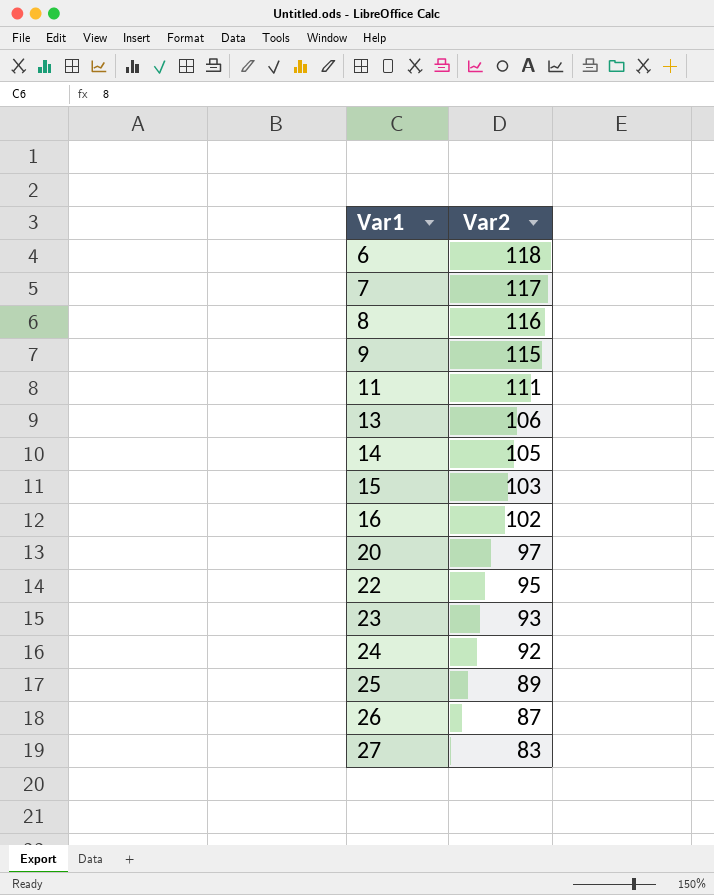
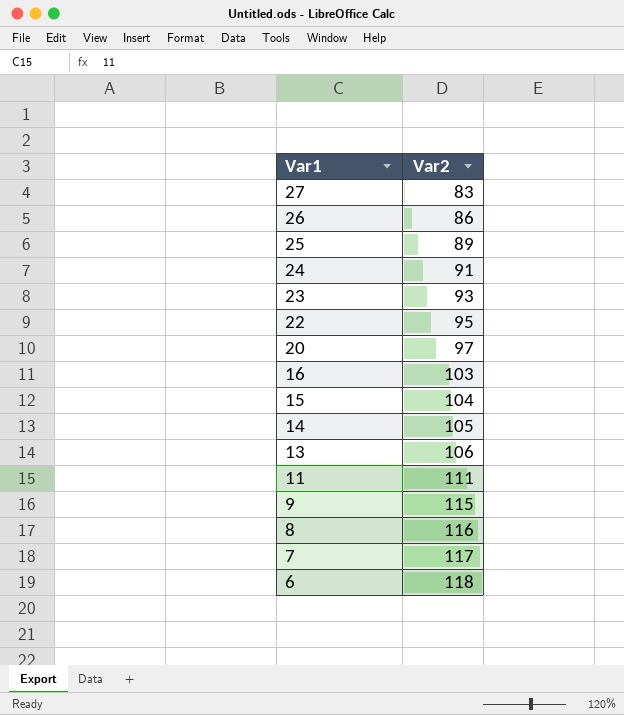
row order: Var1 ascending -> Var1 descending
26 | Var2: 87 -> 86
24 | Var2: 92 -> 91
16 | Var2: 102 -> 103
15 | Var2: 103 -> 104

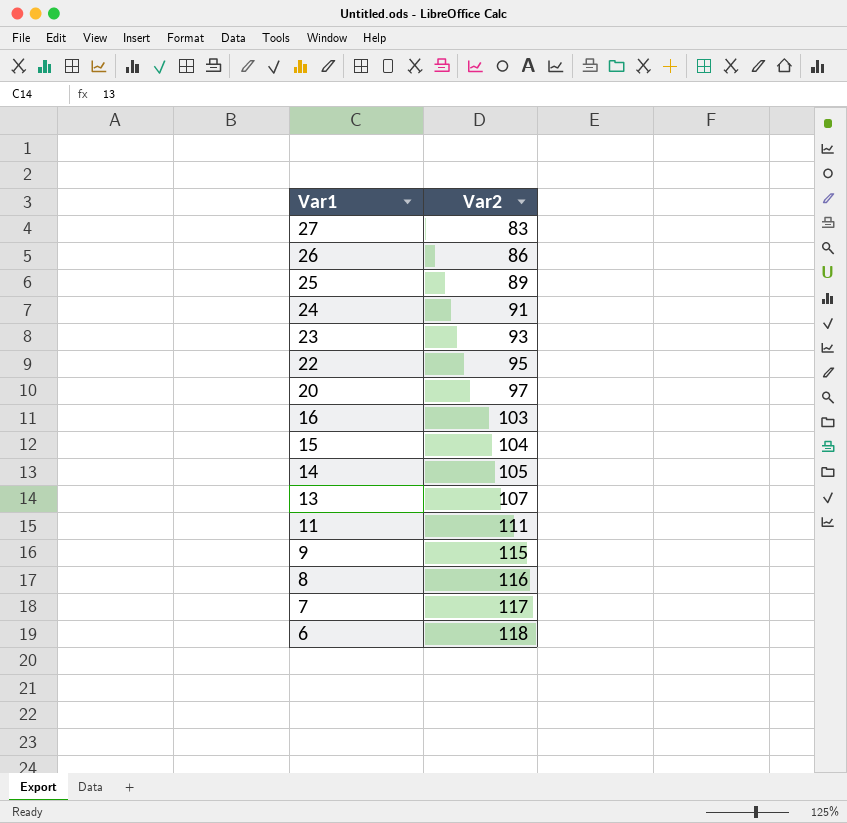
13 | Var2: 106 -> 107

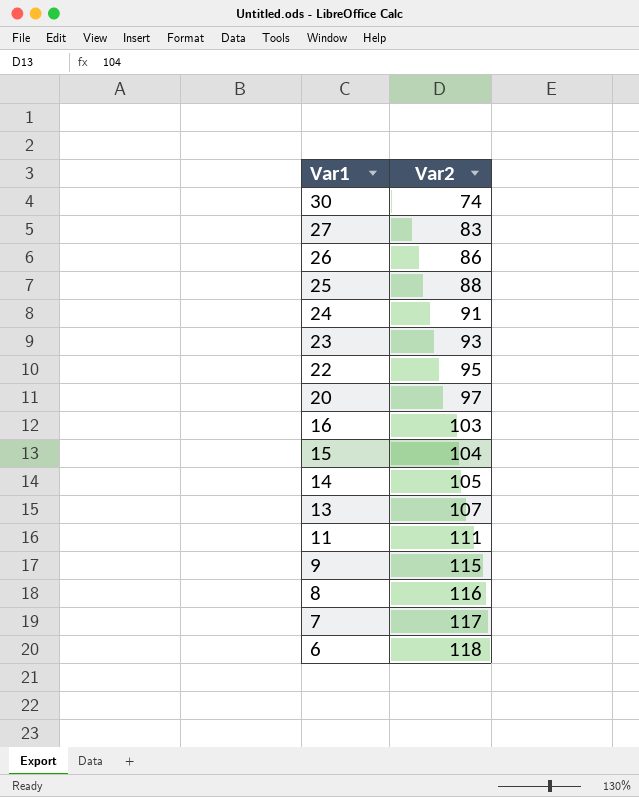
row 30: none -> 74
25 | Var2: 89 -> 88

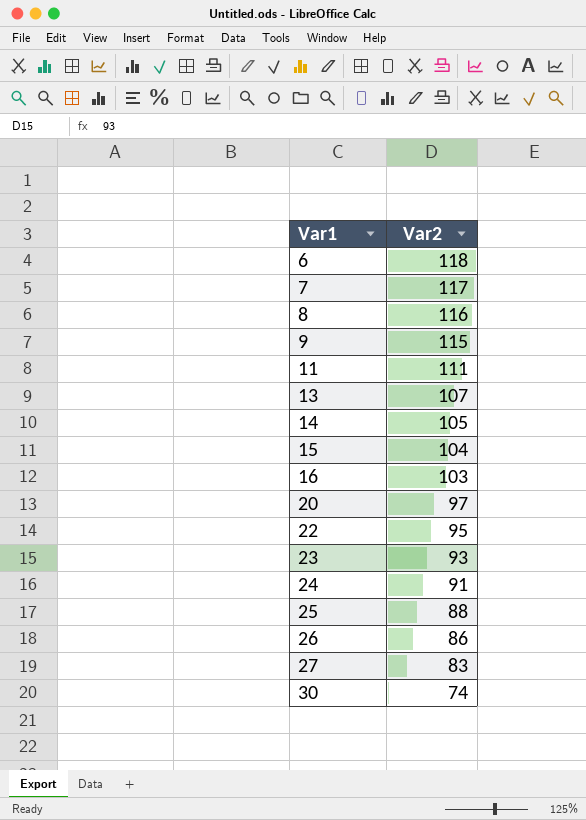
row order: Var1 descending -> Var1 ascending

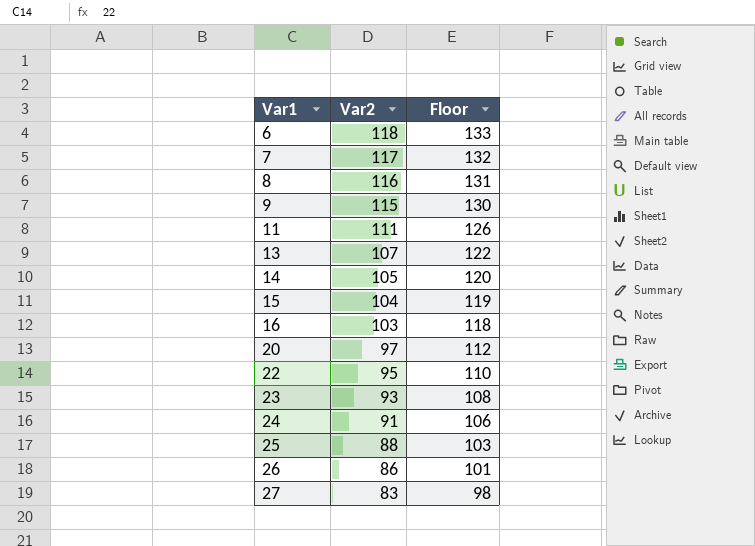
column Floor | formula: none -> [Var2] + 15
row 30: 74 -> none

